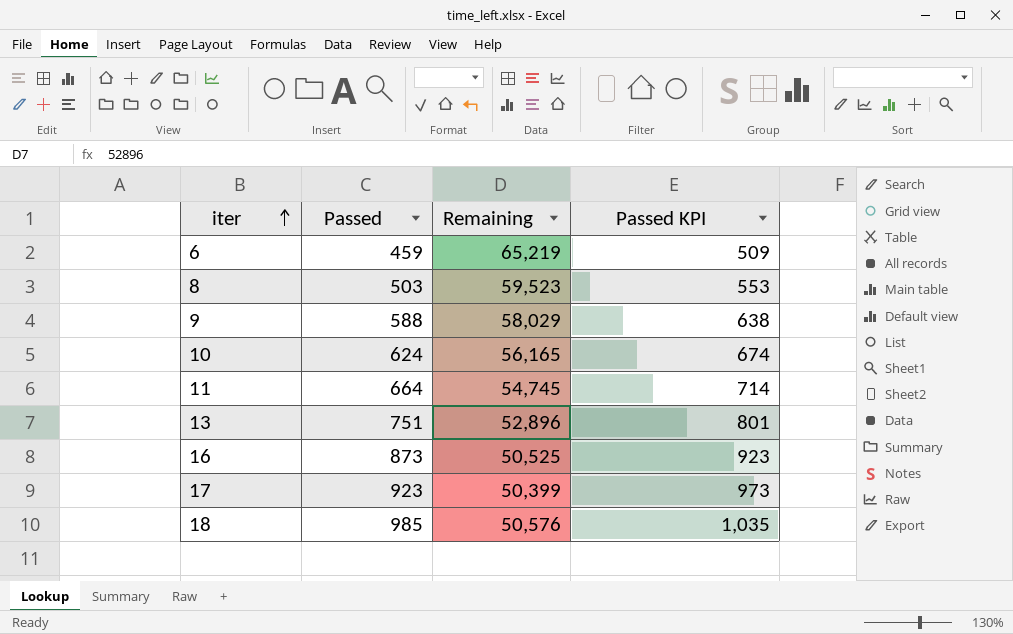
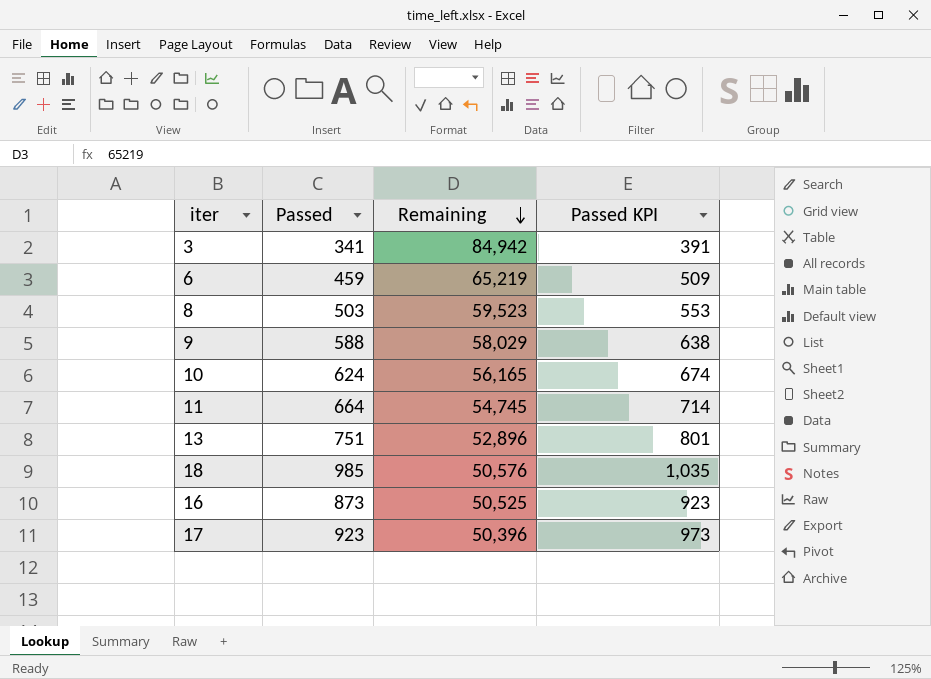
row order: iter ascending -> Remaining descending
row 3: none -> 341 | 84,942 | 391
17 | Remaining: 50,399 -> 50,396

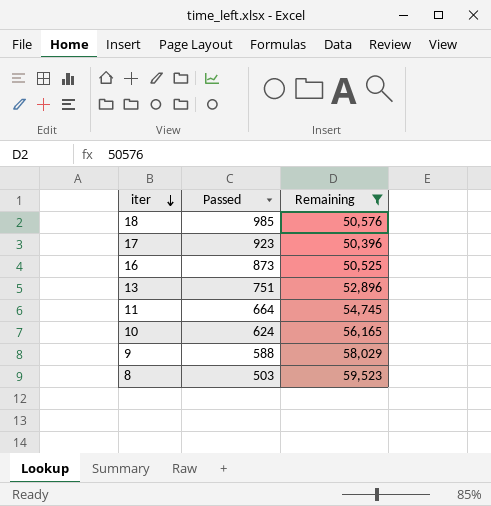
filter: none -> Remaining <= 59,523
row order: Remaining descending -> iter descending
column Passed KPI | formula: [Passed] + 50 -> none

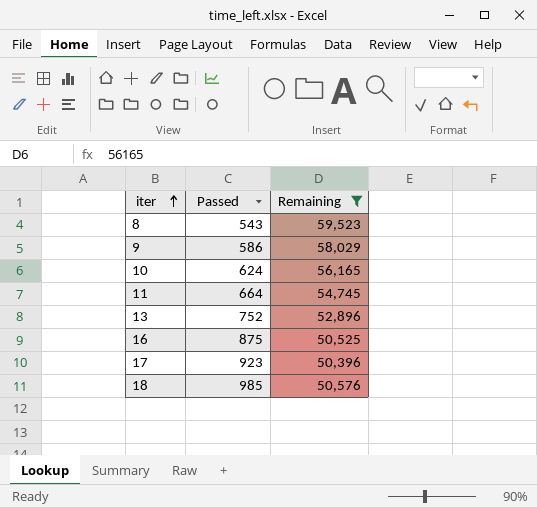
row order: iter descending -> iter ascending
8 | Passed: 503 -> 543
9 | Passed: 588 -> 586
13 | Passed: 751 -> 752
16 | Passed: 873 -> 875

